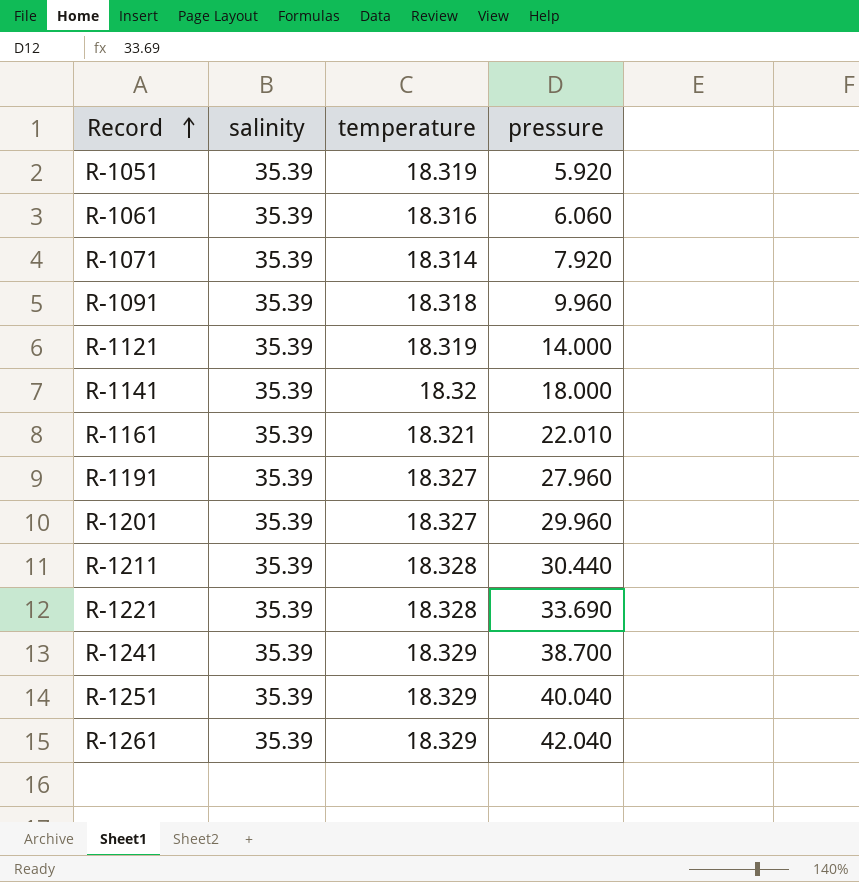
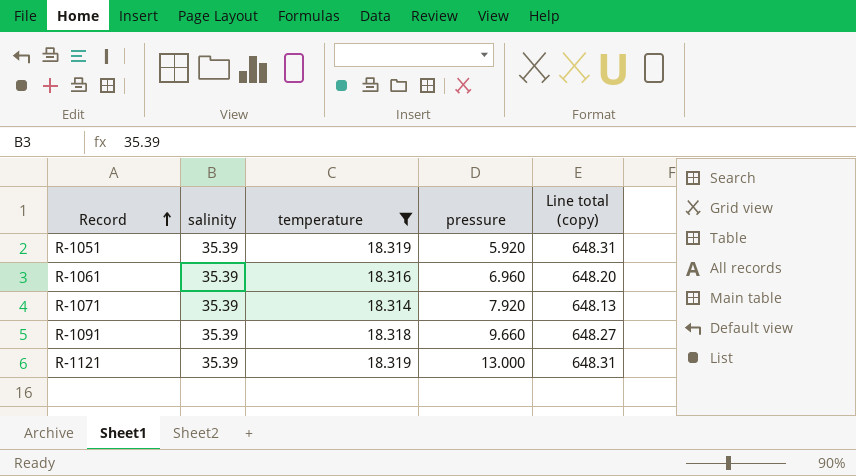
filter: none -> temperature <= 18.319
column Line total (copy) | formula: none -> [salinity] * [temperature]
R-1061 | pressure: 6.060 -> 6.960
R-1091 | pressure: 9.960 -> 9.660
R-1121 | pressure: 14.000 -> 13.000

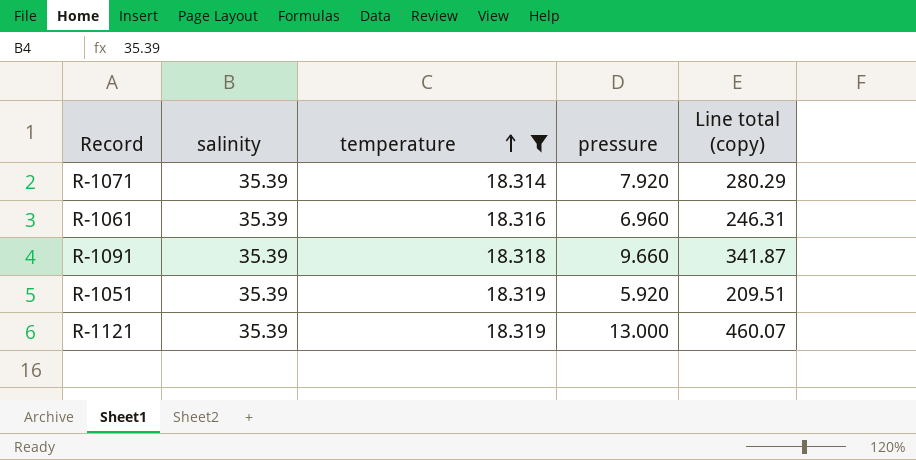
row order: Record ascending -> temperature ascending
column Line total (copy) | formula: [salinity] * [temperature] -> [salinity] * [pressure]

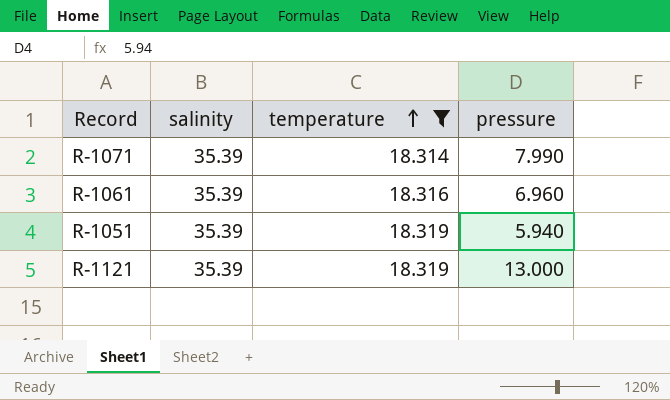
column Line total (copy) | formula: [salinity] * [pressure] -> none
row R-1091: 35.39 | 18.318 | 9.660 | 341.87 -> none
R-1071 | pressure: 7.920 -> 7.990
R-1051 | pressure: 5.920 -> 5.940

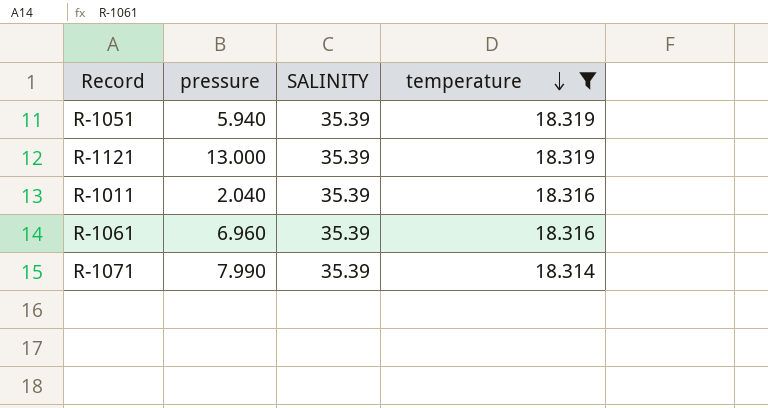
row order: temperature ascending -> temperature descending
column pressure | position: 4 -> 2
column name: salinity -> SALINITY
row R-1011: none -> 2.040 | 35.39 | 18.316

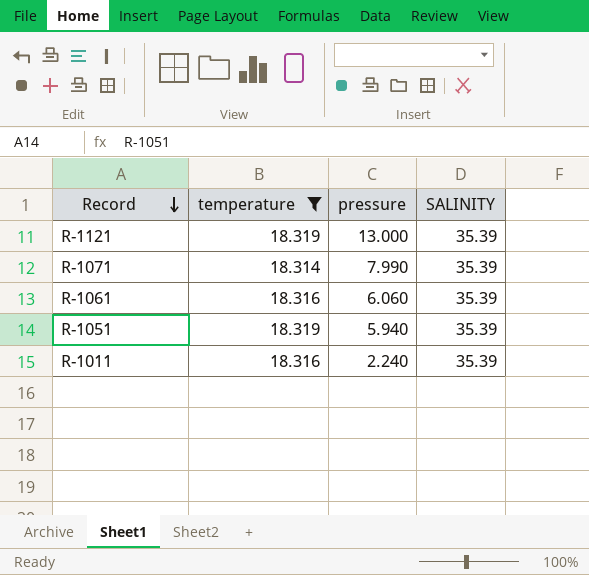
row order: temperature descending -> Record descending
column temperature | position: 4 -> 2
R-1061 | pressure: 6.960 -> 6.060
R-1011 | pressure: 2.040 -> 2.240

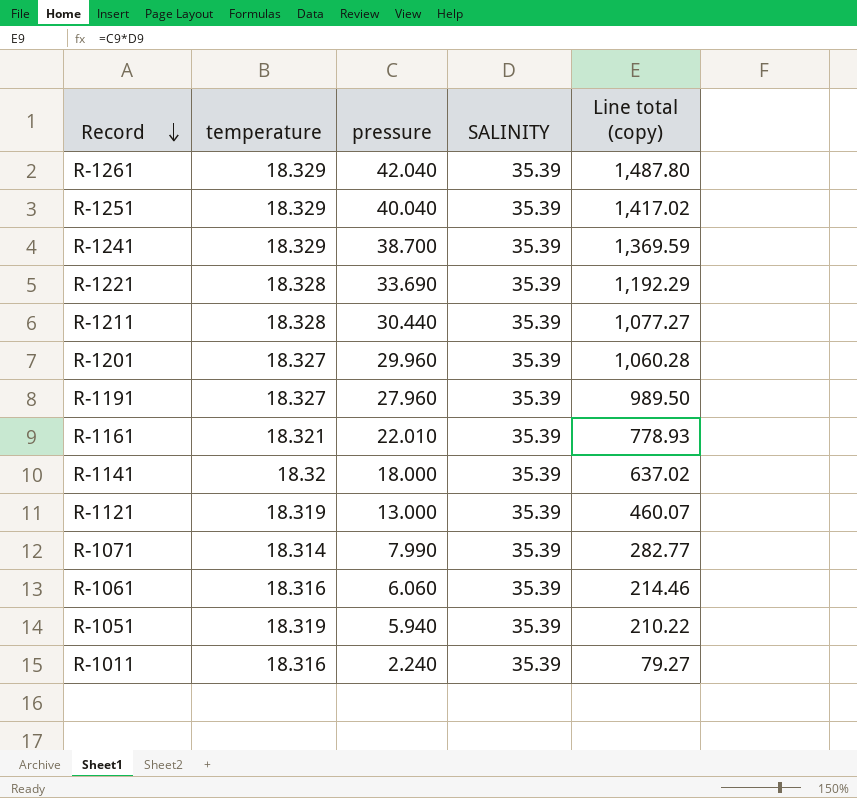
filter: temperature <= 18.319 -> none
column Line total (copy) | formula: none -> [pressure] * [SALINITY]

